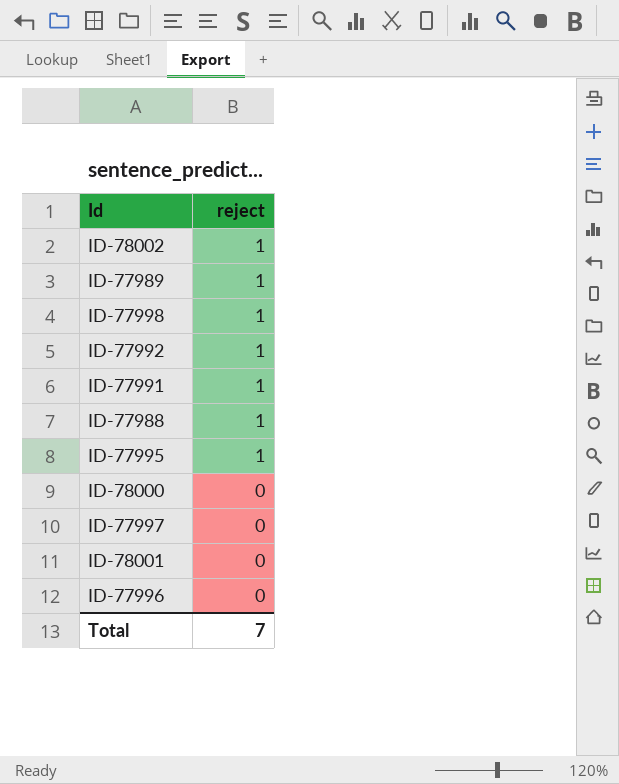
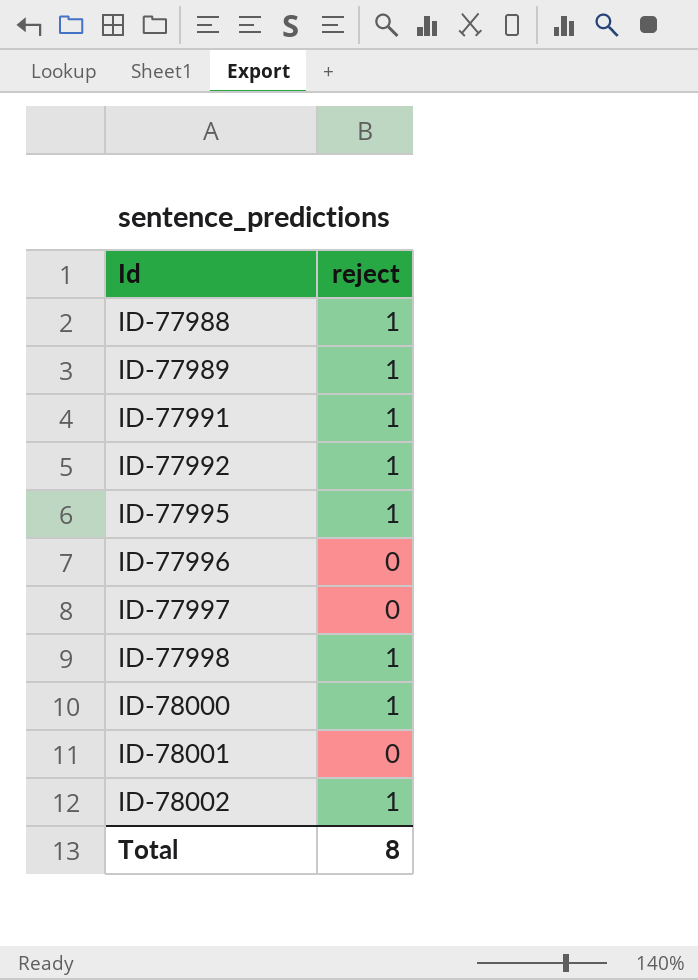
row order: reject descending -> Id ascending
ID-78000 | reject: 0 -> 1
Total | reject: 7 -> 8

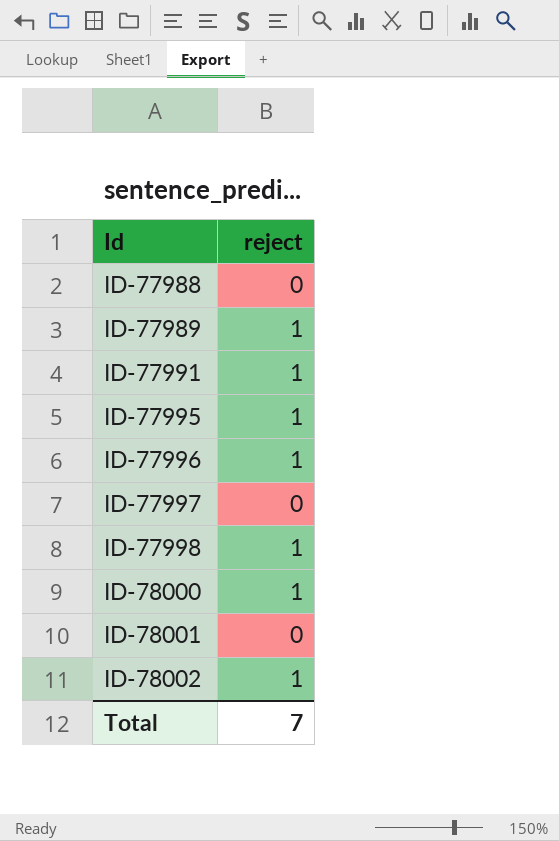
row ID-77992: 1 -> none
ID-77988 | reject: 1 -> 0
ID-77996 | reject: 0 -> 1
Total | reject: 8 -> 7

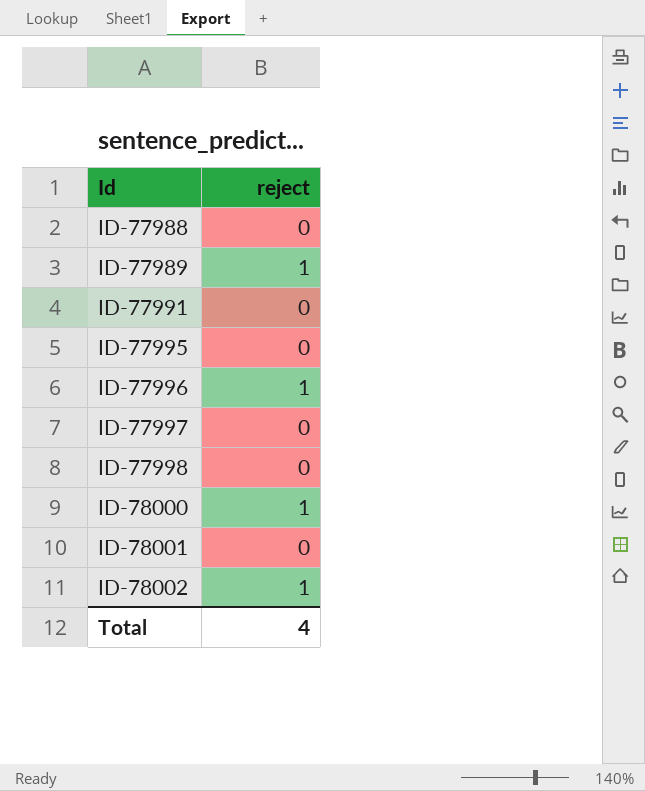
ID-77991 | reject: 1 -> 0
ID-77995 | reject: 1 -> 0
ID-77998 | reject: 1 -> 0
Total | reject: 7 -> 4

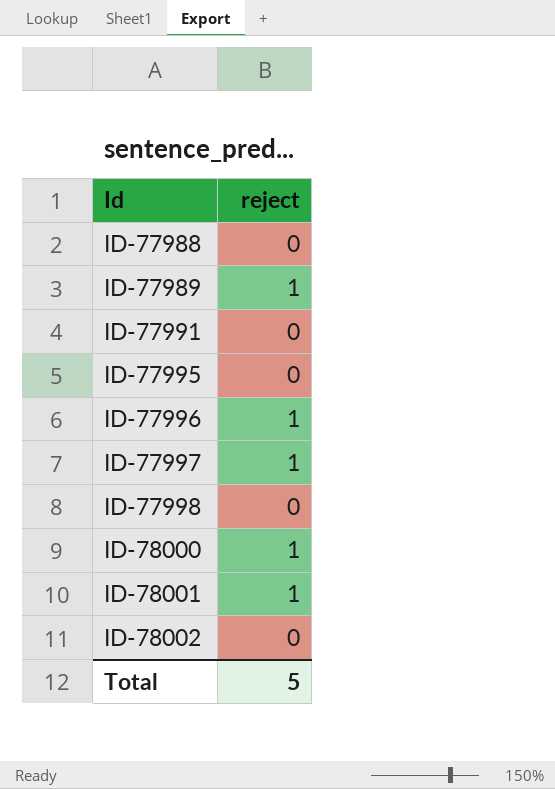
ID-77997 | reject: 0 -> 1
ID-78001 | reject: 0 -> 1
ID-78002 | reject: 1 -> 0
Total | reject: 4 -> 5

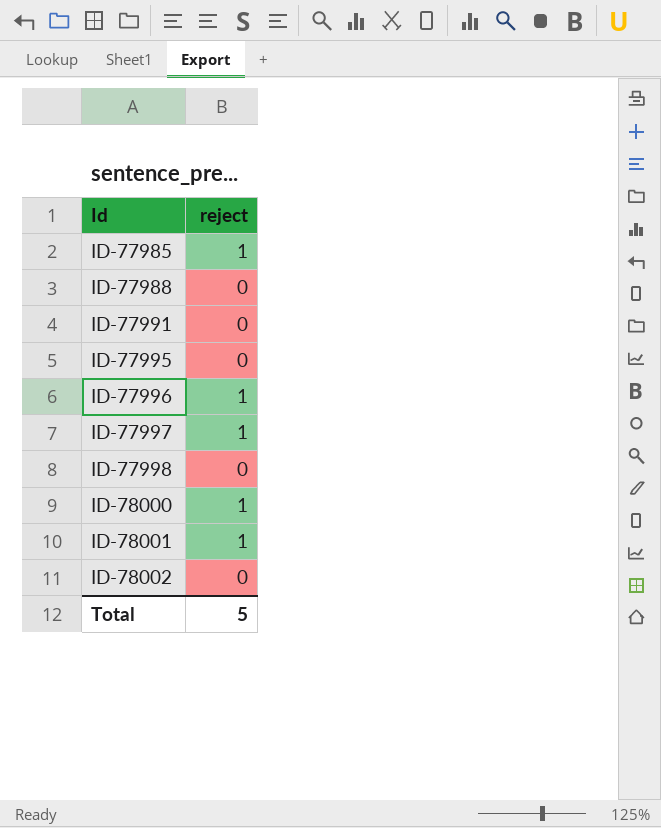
row ID-77989: 1 -> none
row ID-77985: none -> 1

